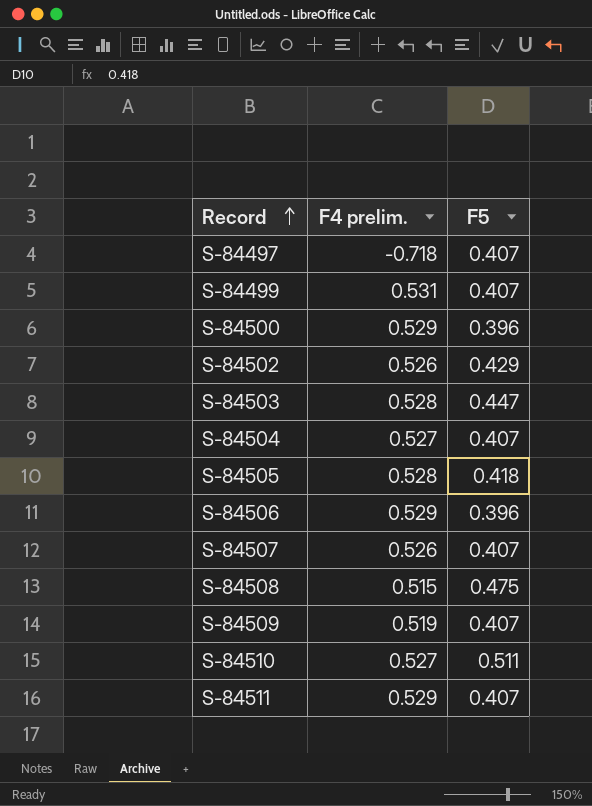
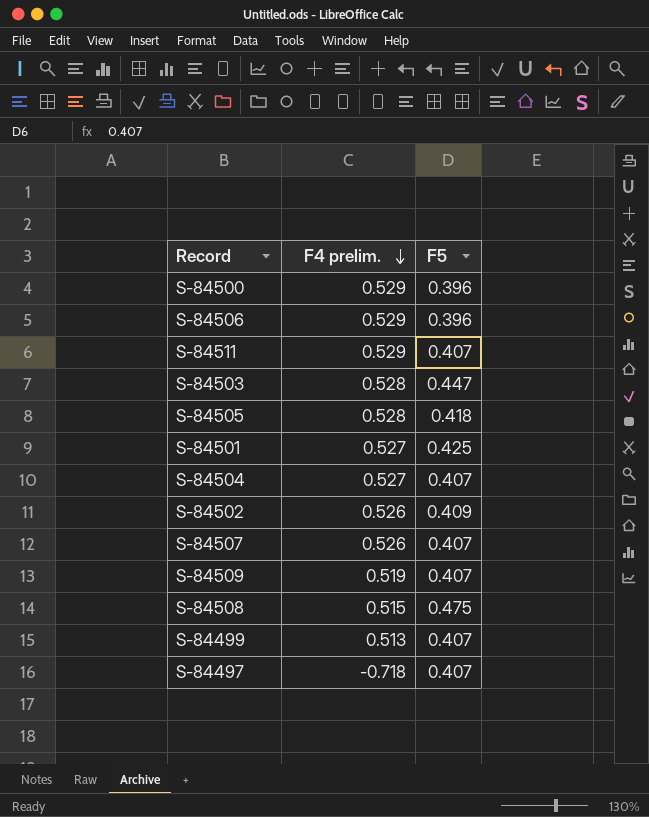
row order: Record ascending -> F4 prelim. descending
row S-84510: 0.527 | 0.511 -> none
row S-84501: none -> 0.527 | 0.425
S-84502 | F5: 0.429 -> 0.409
S-84499 | F4 prelim.: 0.531 -> 0.513

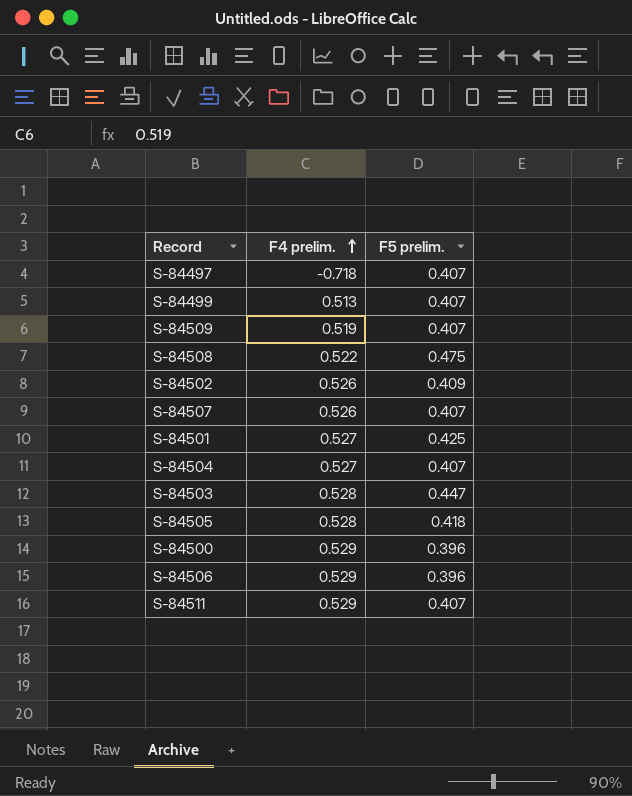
row order: F4 prelim. descending -> F4 prelim. ascending
column name: F5 -> F5 prelim.
S-84508 | F4 prelim.: 0.515 -> 0.522

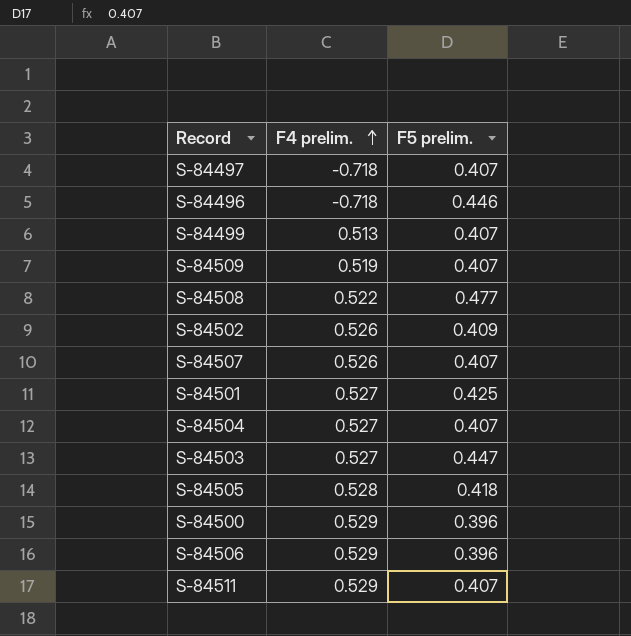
row S-84496: none -> -0.718 | 0.446
S-84508 | F5 prelim.: 0.475 -> 0.477
S-84503 | F4 prelim.: 0.528 -> 0.527

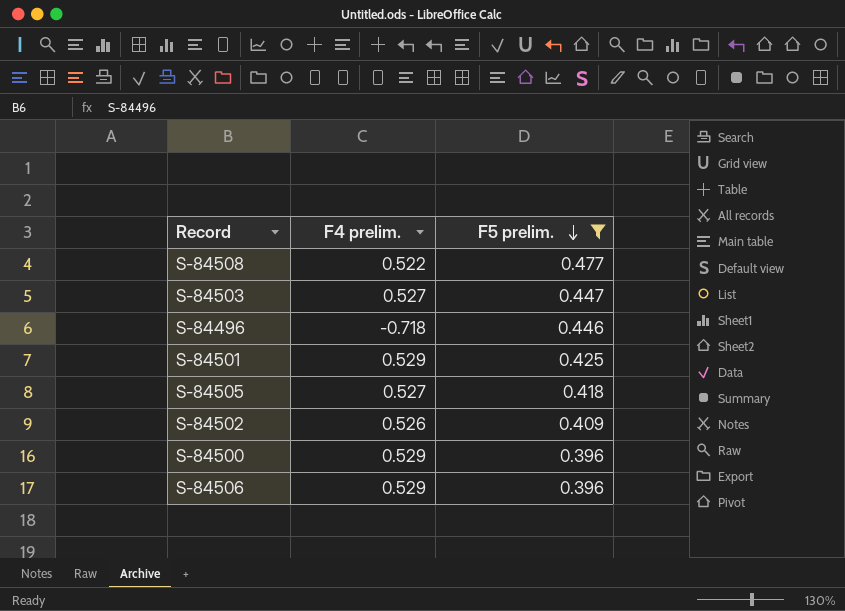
filter: none -> F5 prelim. != 0.407
row order: F4 prelim. ascending -> F5 prelim. descending
S-84501 | F4 prelim.: 0.527 -> 0.529
S-84505 | F4 prelim.: 0.528 -> 0.527

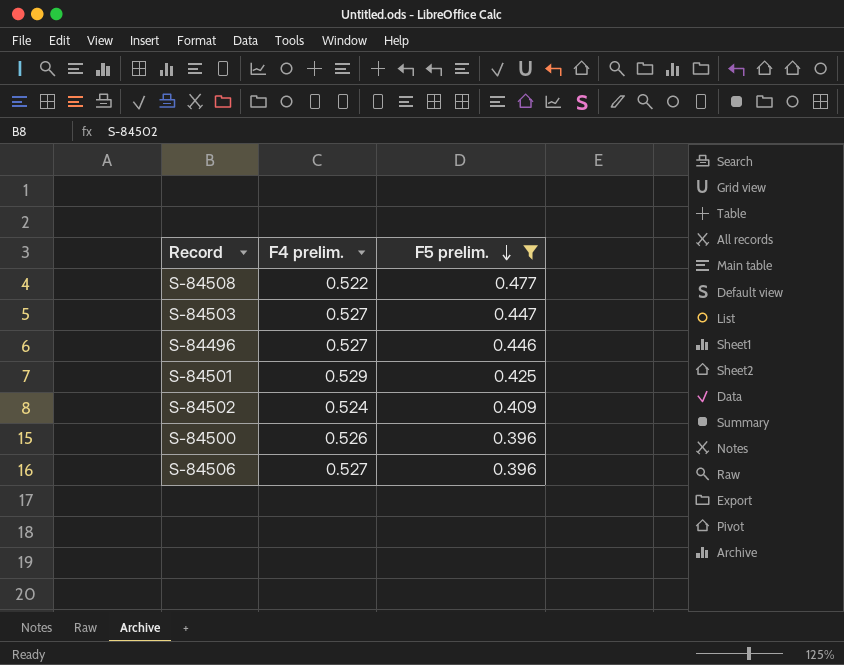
row S-84505: 0.527 | 0.418 -> none
S-84496 | F4 prelim.: -0.718 -> 0.527
S-84502 | F4 prelim.: 0.526 -> 0.524
S-84500 | F4 prelim.: 0.529 -> 0.526
S-84506 | F4 prelim.: 0.529 -> 0.527

